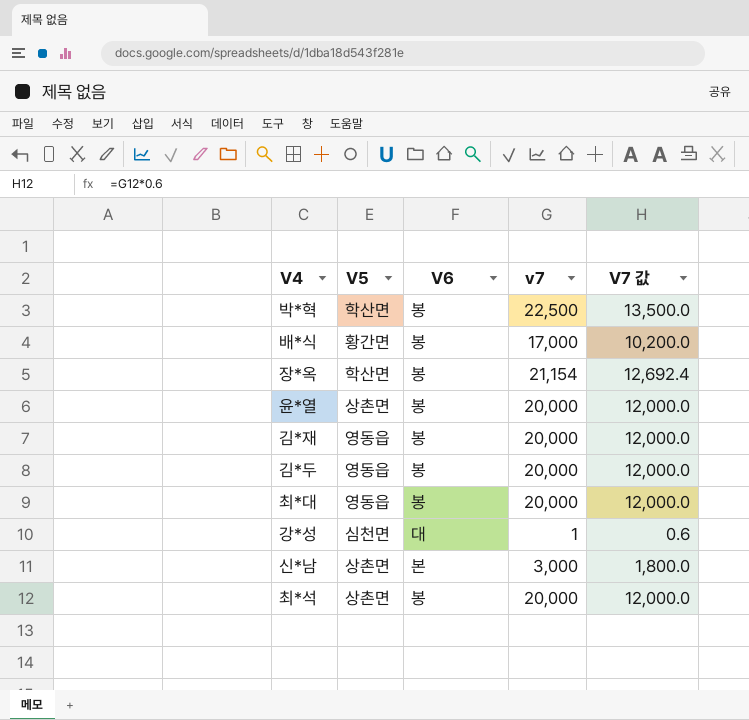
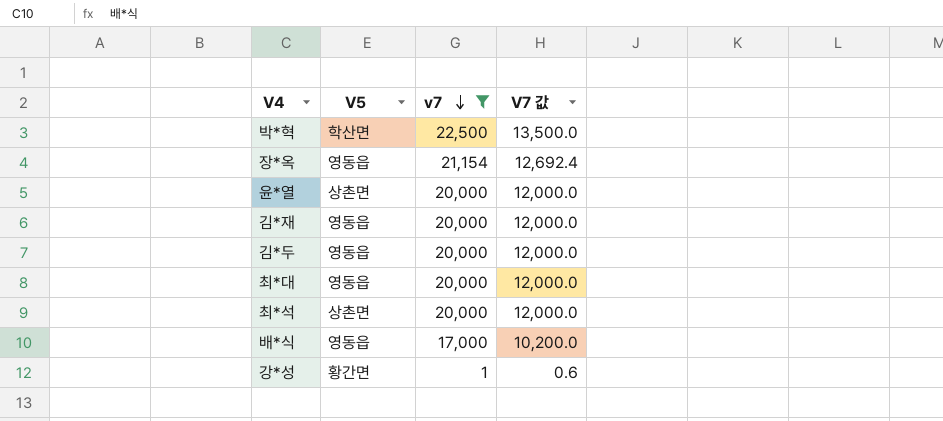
filter: none -> v7 != 3,000
row order: none -> v7 descending
column V6 | position: 3 -> none
장*옥 | V5: 학산면 -> 영동읍
배*식 | V5: 황간면 -> 영동읍
강*성 | V5: 심천면 -> 황간면

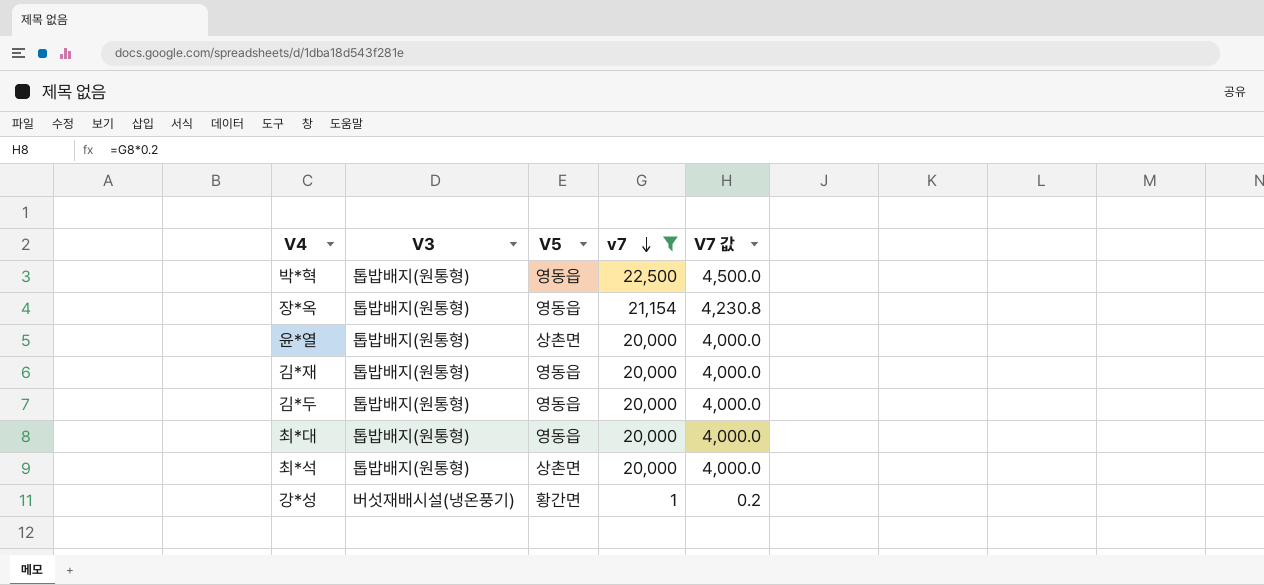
column V3 | position: none -> 2
column V7 값 | formula: [v7] * 0.6 -> [v7] * 0.2
row 배*식: 영동읍 | 17,000 | 10,200.0 -> none
박*혁 | V5: 학산면 -> 영동읍

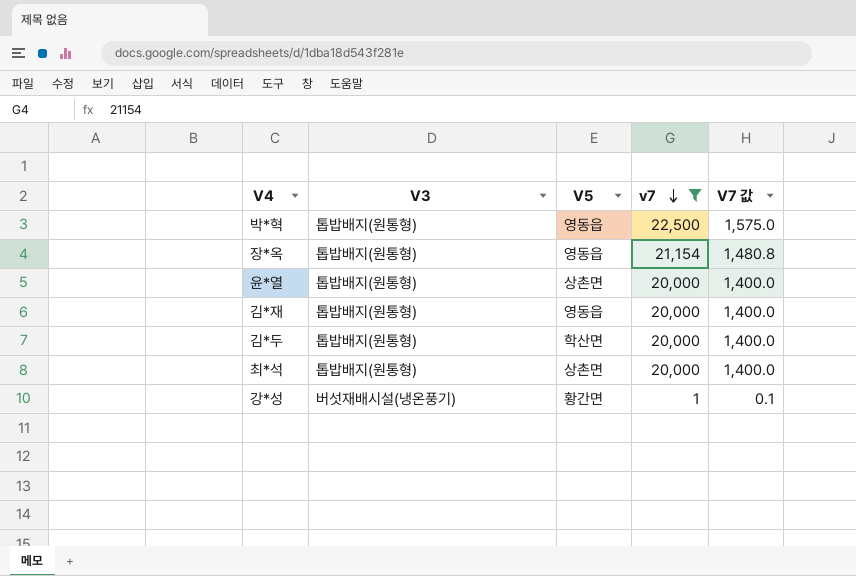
column V7 값 | formula: [v7] * 0.2 -> [v7] * 0.07
row 최*대: 톱밥배지(원통형) | 영동읍 | 20,000 | 4,000.0 -> none
김*두 | V5: 영동읍 -> 학산면

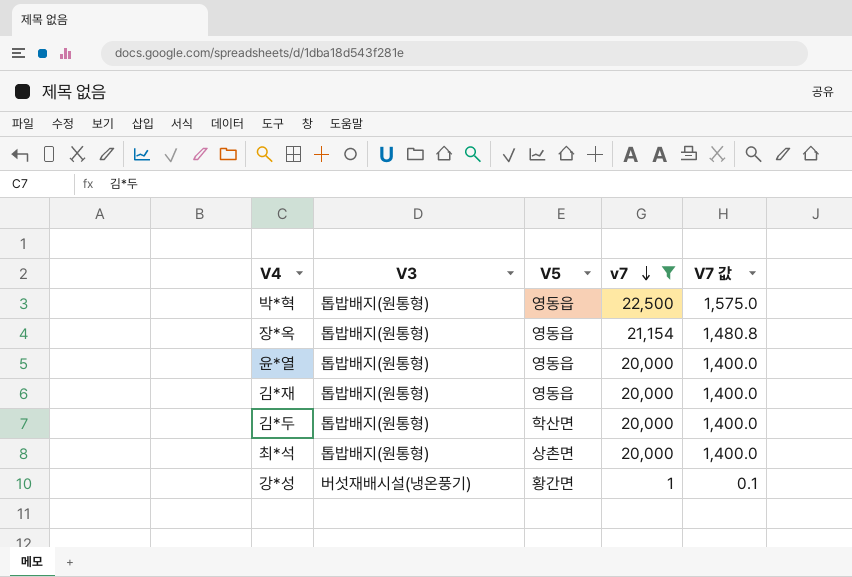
윤*열 | V5: 상촌면 -> 영동읍

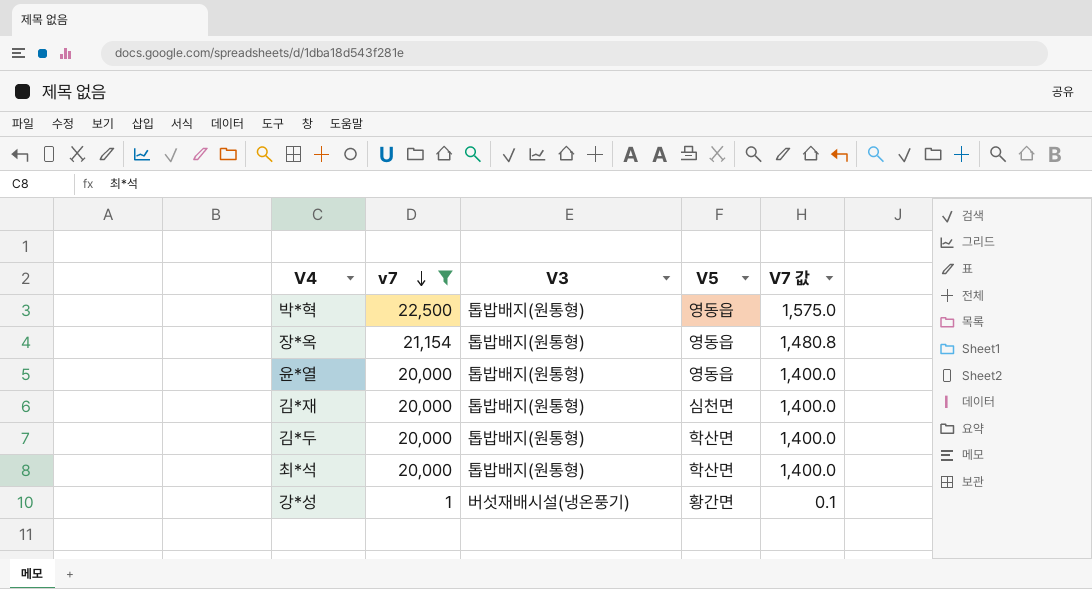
column v7 | position: 4 -> 2
김*재 | V5: 영동읍 -> 심천면
최*석 | V5: 상촌면 -> 학산면

